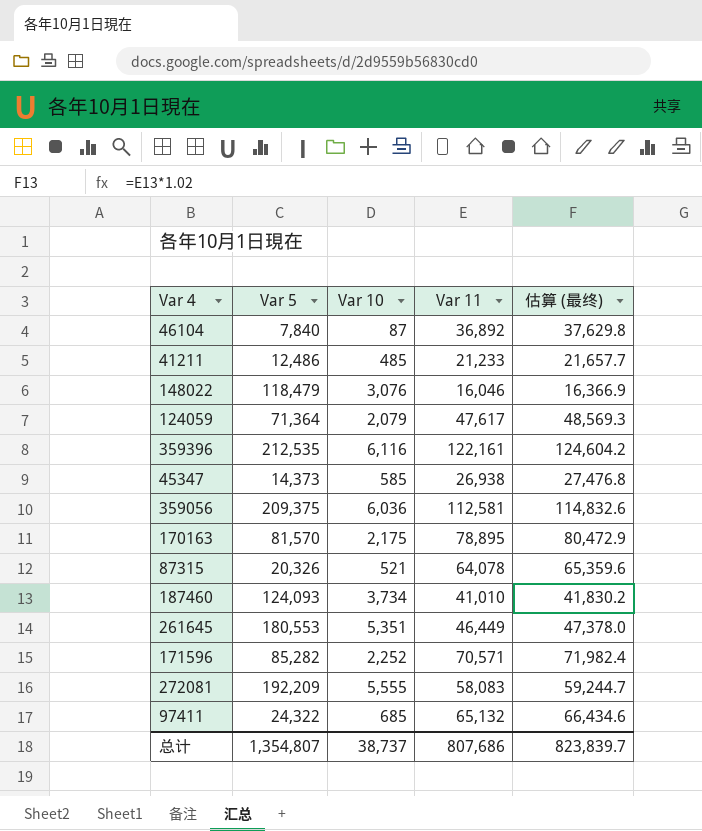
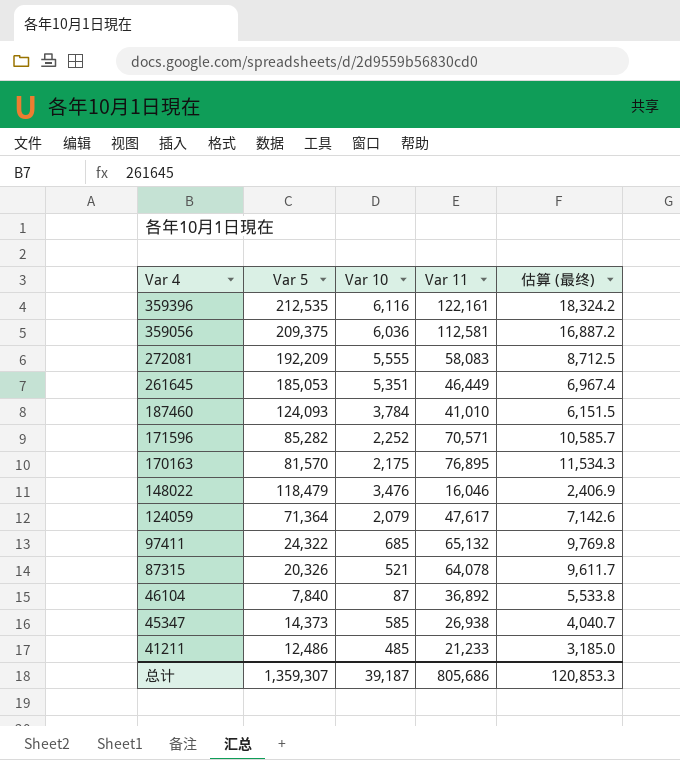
row order: none -> Var 4 descending
column 估算 (最终) | formula: [Var 11] * 1.02 -> [Var 11] * 0.15
261645 | Var 5: 180,553 -> 185,053
187460 | Var 10: 3,734 -> 3,784
170163 | Var 11: 78,895 -> 76,895
148022 | Var 10: 3,076 -> 3,476
总计 | Var 5: 1,354,807 -> 1,359,307
总计 | Var 10: 38,737 -> 39,187
总计 | Var 11: 807,686 -> 805,686
总计 | 估算 (最终): 823,839.7 -> 120,853.3

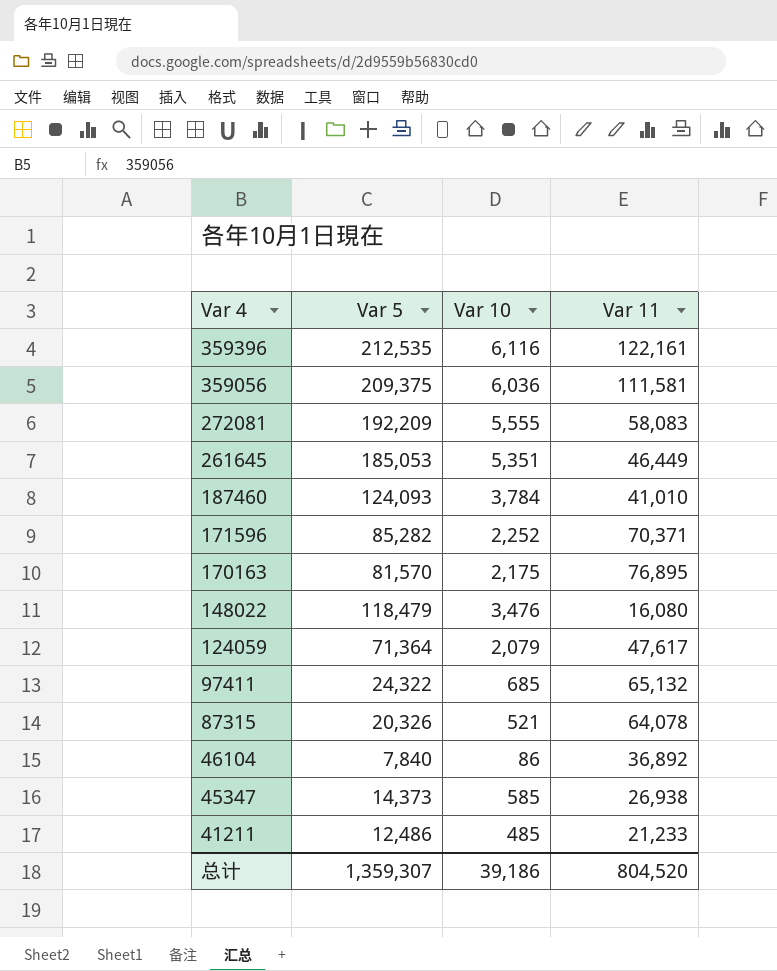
column 估算 (最终) | formula: [Var 11] * 0.15 -> none
359056 | Var 11: 112,581 -> 111,581
171596 | Var 11: 70,571 -> 70,371
148022 | Var 11: 16,046 -> 16,080
46104 | Var 10: 87 -> 86
总计 | Var 10: 39,187 -> 39,186
总计 | Var 11: 805,686 -> 804,520

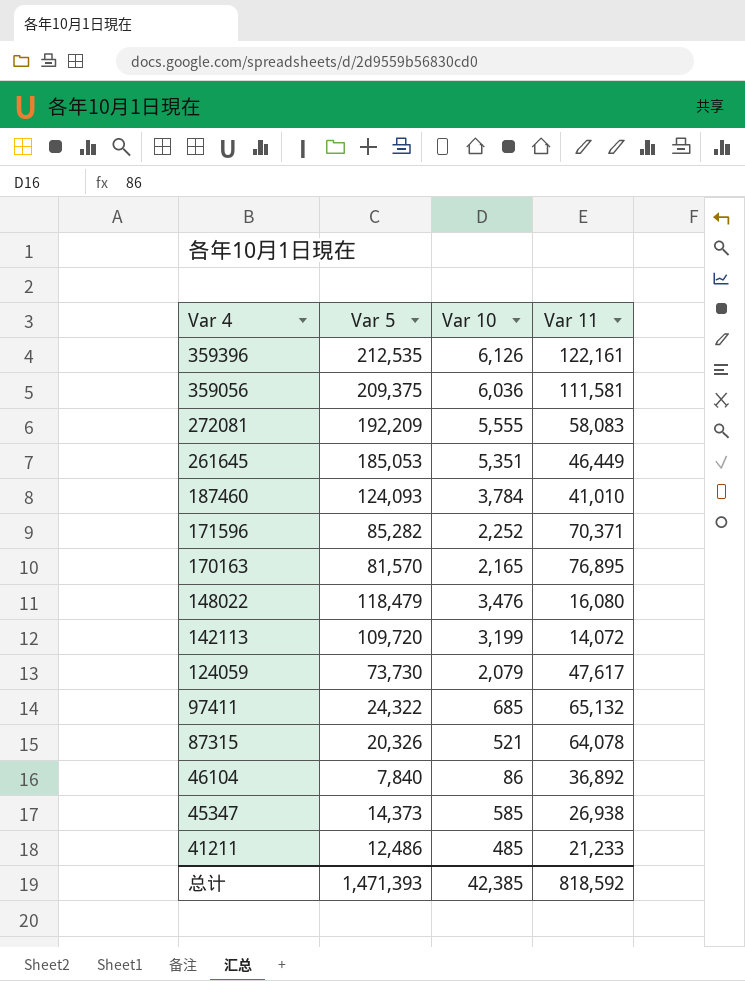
359396 | Var 10: 6,116 -> 6,126
170163 | Var 10: 2,175 -> 2,165
row 142113: none -> 109,720 | 3,199 | 14,072
124059 | Var 5: 71,364 -> 73,730
总计 | Var 5: 1,359,307 -> 1,471,393
总计 | Var 10: 39,186 -> 42,385
总计 | Var 11: 804,520 -> 818,592

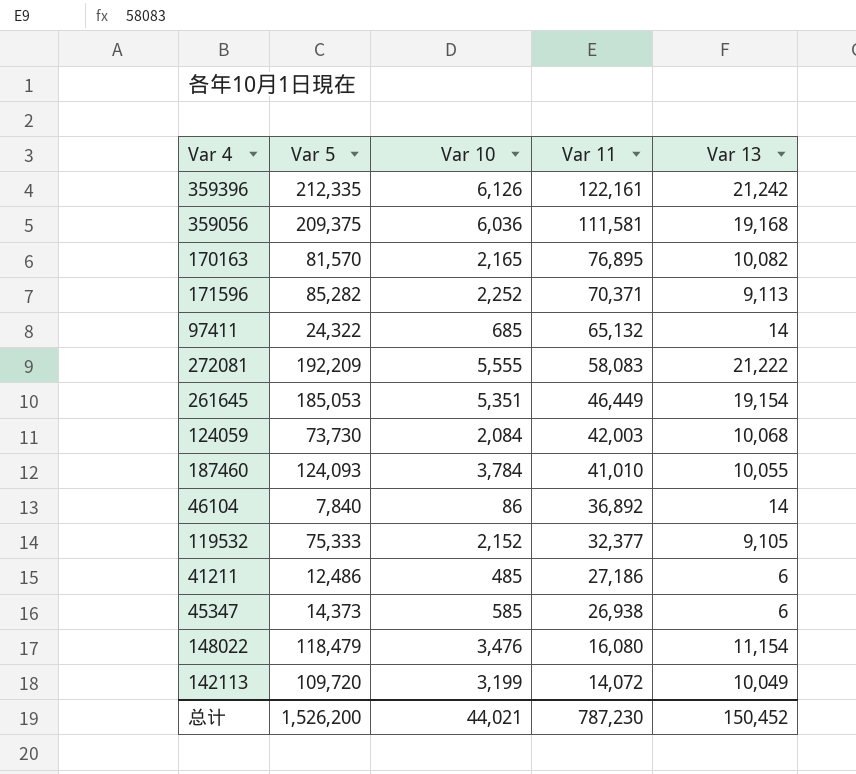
row order: Var 4 descending -> Var 11 descending
column Var 13 | position: none -> 5
row 87315: 20,326 | 521 | 64,078 -> none
359396 | Var 5: 212,535 -> 212,335
124059 | Var 10: 2,079 -> 2,084
124059 | Var 11: 47,617 -> 42,003
row 119532: none -> 75,333 | 2,152 | 32,377 | 9,105
41211 | Var 11: 21,233 -> 27,186
总计 | Var 5: 1,471,393 -> 1,526,200
总计 | Var 10: 42,385 -> 44,021
总计 | Var 11: 818,592 -> 787,230

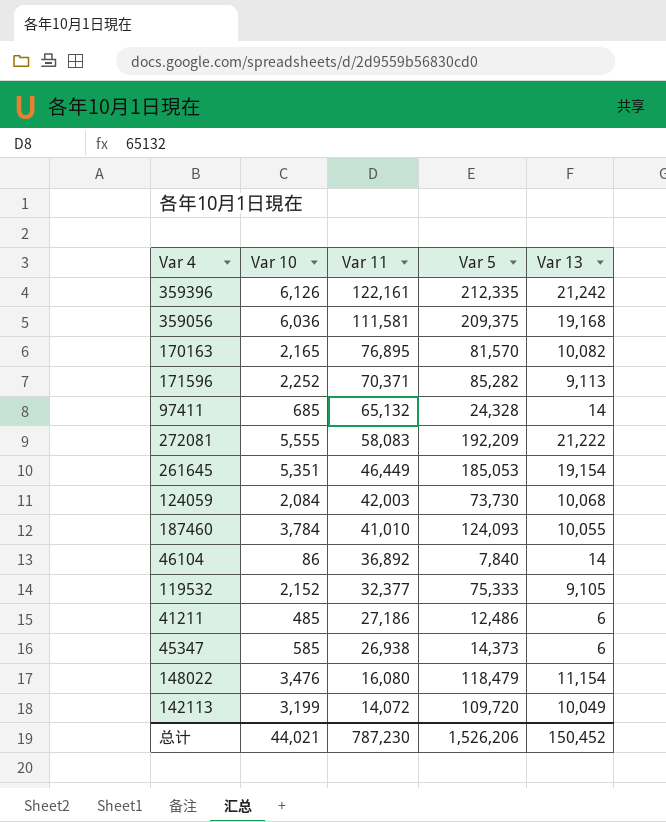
column Var 5 | position: 2 -> 4
97411 | Var 5: 24,322 -> 24,328
总计 | Var 5: 1,526,200 -> 1,526,206

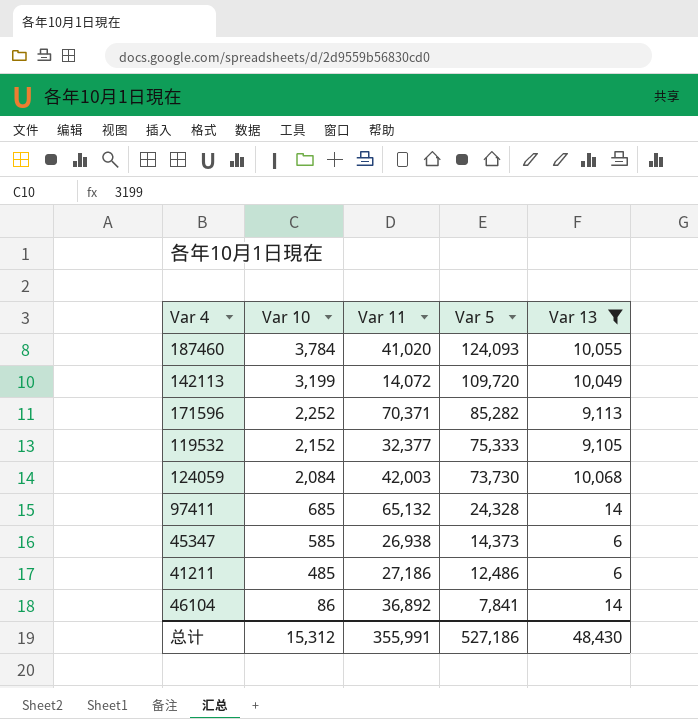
filter: none -> Var 13 <= 10,068
row order: Var 11 descending -> Var 10 descending
187460 | Var 11: 41,010 -> 41,020
46104 | Var 5: 7,840 -> 7,841
总计 | Var 10: 44,021 -> 15,312
总计 | Var 11: 787,230 -> 355,991
总计 | Var 5: 1,526,206 -> 527,186
总计 | Var 13: 150,452 -> 48,430

